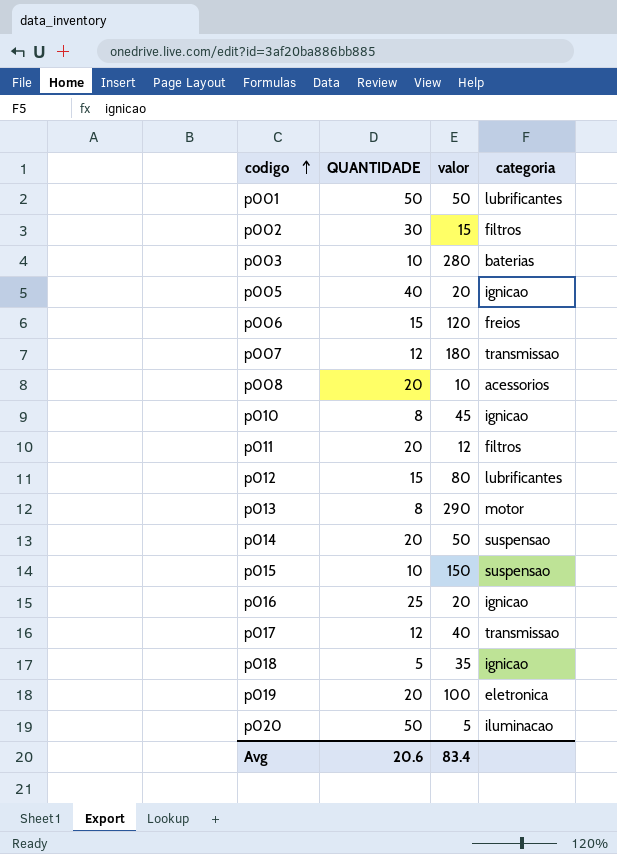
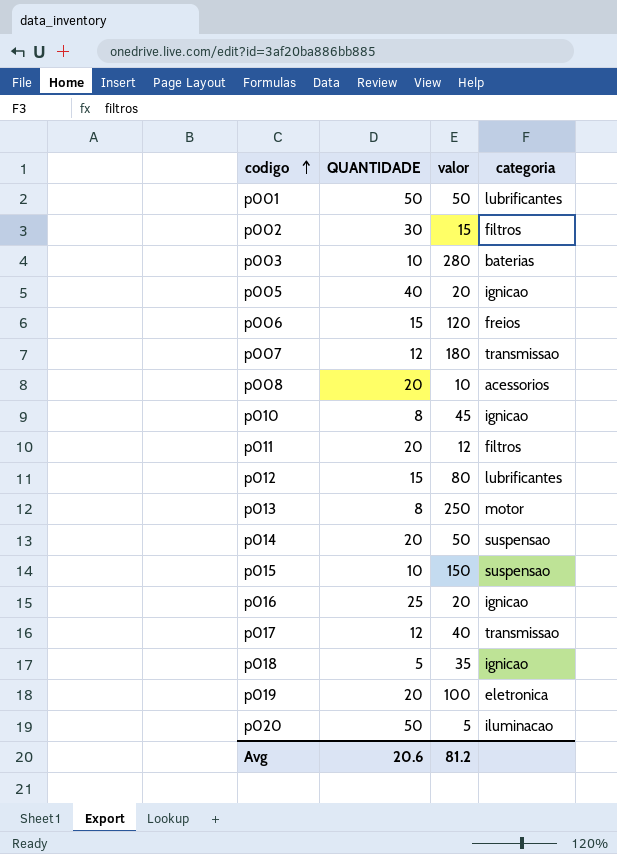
p013 | valor: 290 -> 250
Avg | valor: 83.4 -> 81.2

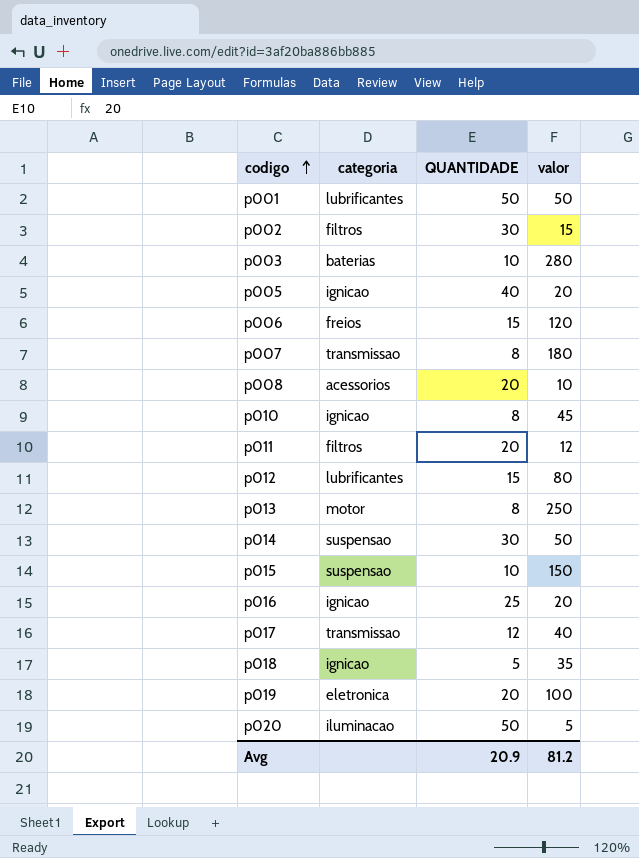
column categoria | position: 4 -> 2
p007 | QUANTIDADE: 12 -> 8
p014 | QUANTIDADE: 20 -> 30
Avg | QUANTIDADE: 20.6 -> 20.9

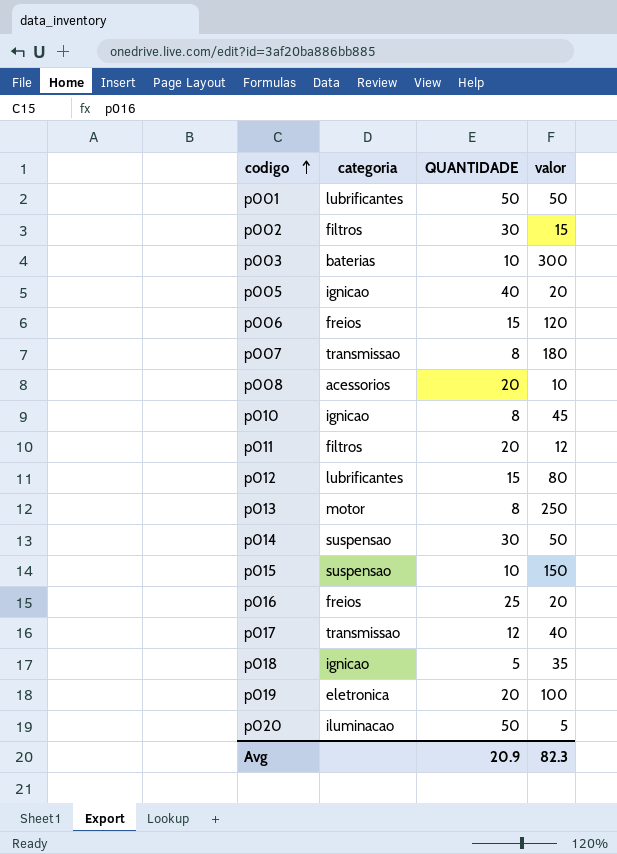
p003 | valor: 280 -> 300
p016 | categoria: ignicao -> freios
Avg | valor: 81.2 -> 82.3

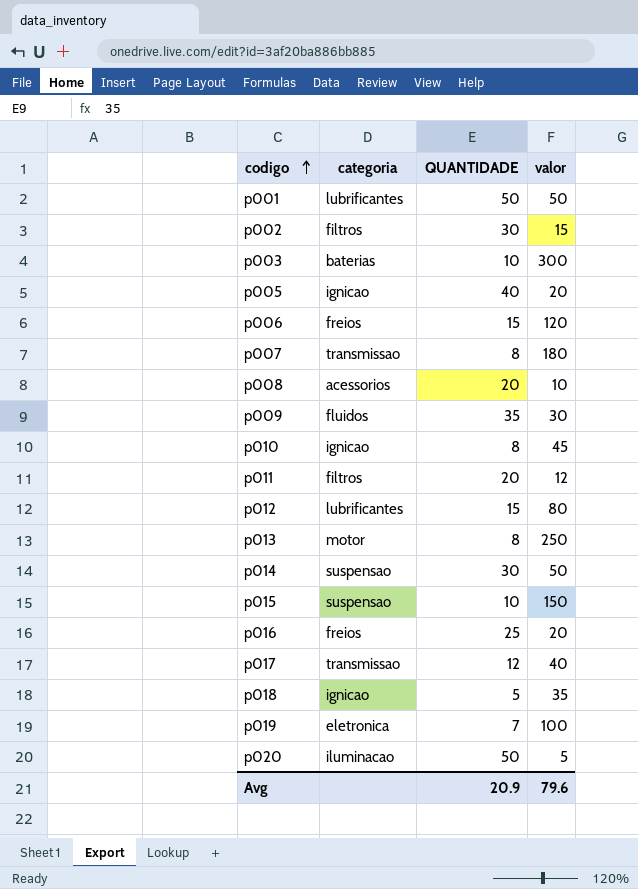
row p009: none -> fluidos | 35 | 30
p019 | QUANTIDADE: 20 -> 7
Avg | valor: 82.3 -> 79.6

